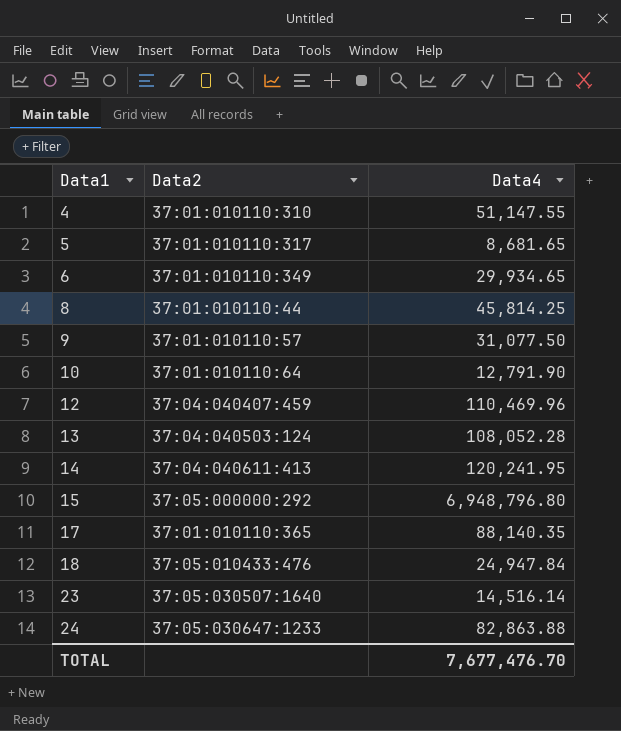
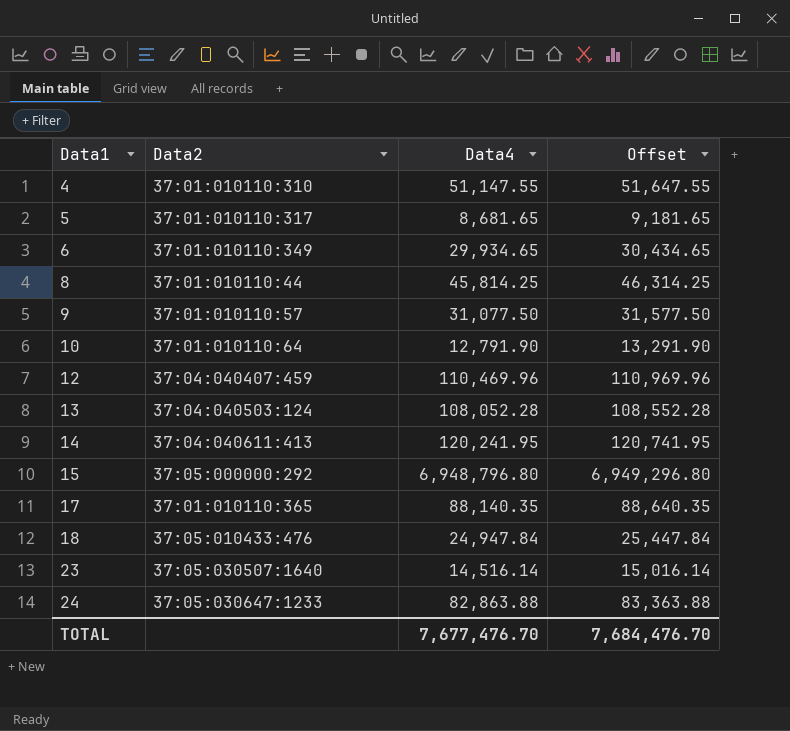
column Offset | formula: none -> [Data4] + 500

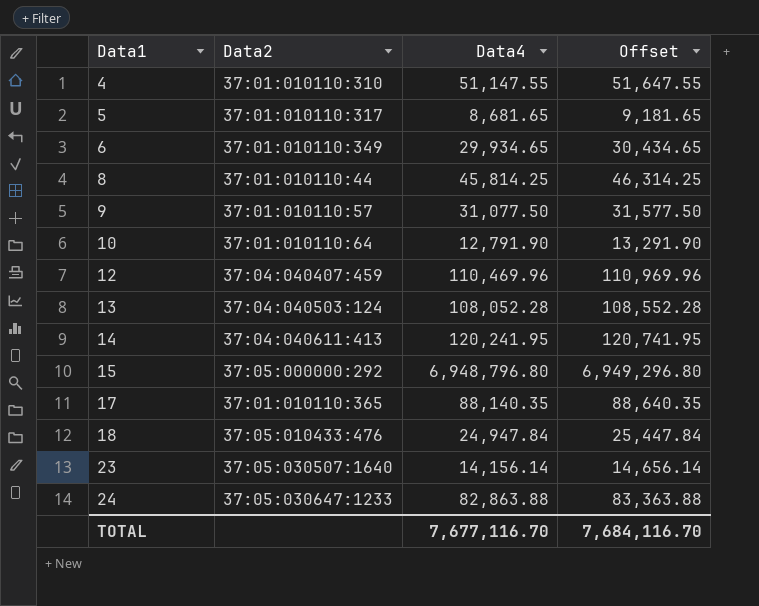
23 | Data4: 14,516.14 -> 14,156.14
23 | Offset: 15,016.14 -> 14,656.14
TOTAL | Data4: 7,677,476.70 -> 7,677,116.70
TOTAL | Offset: 7,684,476.70 -> 7,684,116.70

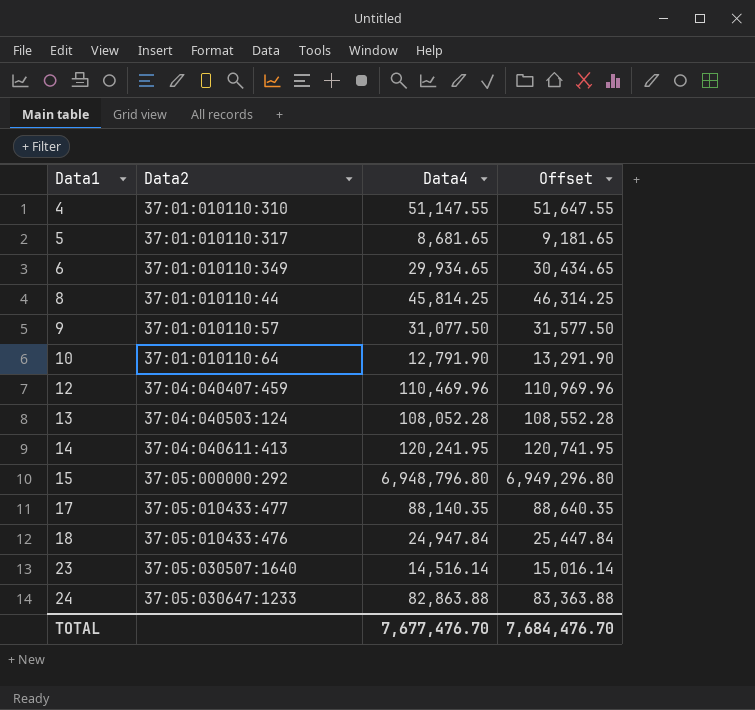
17 | Data2: 37:01:010110:365 -> 37:05:010433:477
23 | Data4: 14,156.14 -> 14,516.14
23 | Offset: 14,656.14 -> 15,016.14
TOTAL | Data4: 7,677,116.70 -> 7,677,476.70
TOTAL | Offset: 7,684,116.70 -> 7,684,476.70

